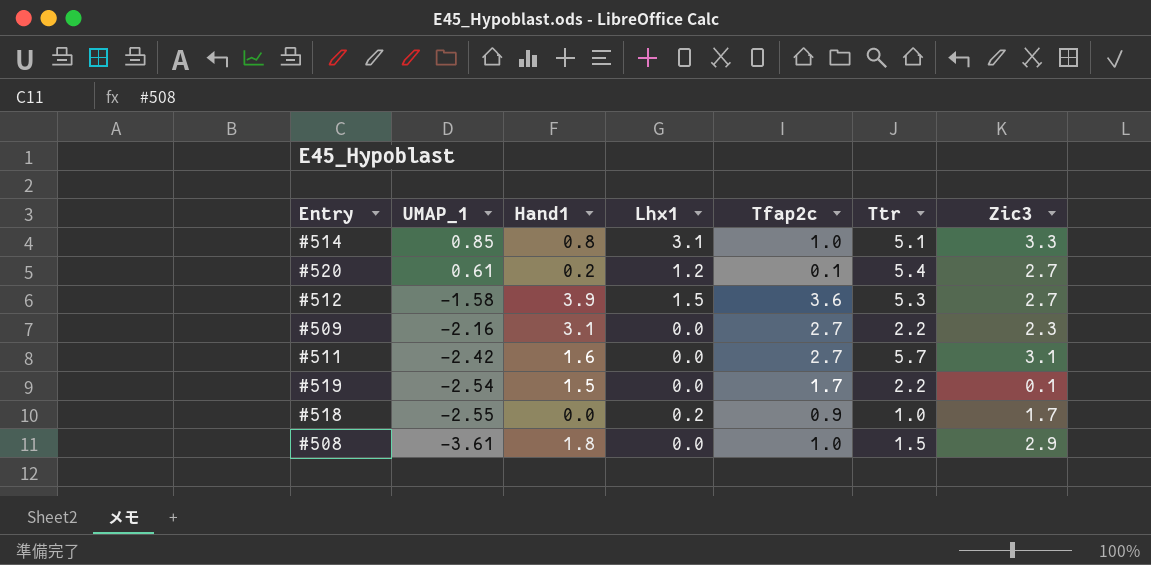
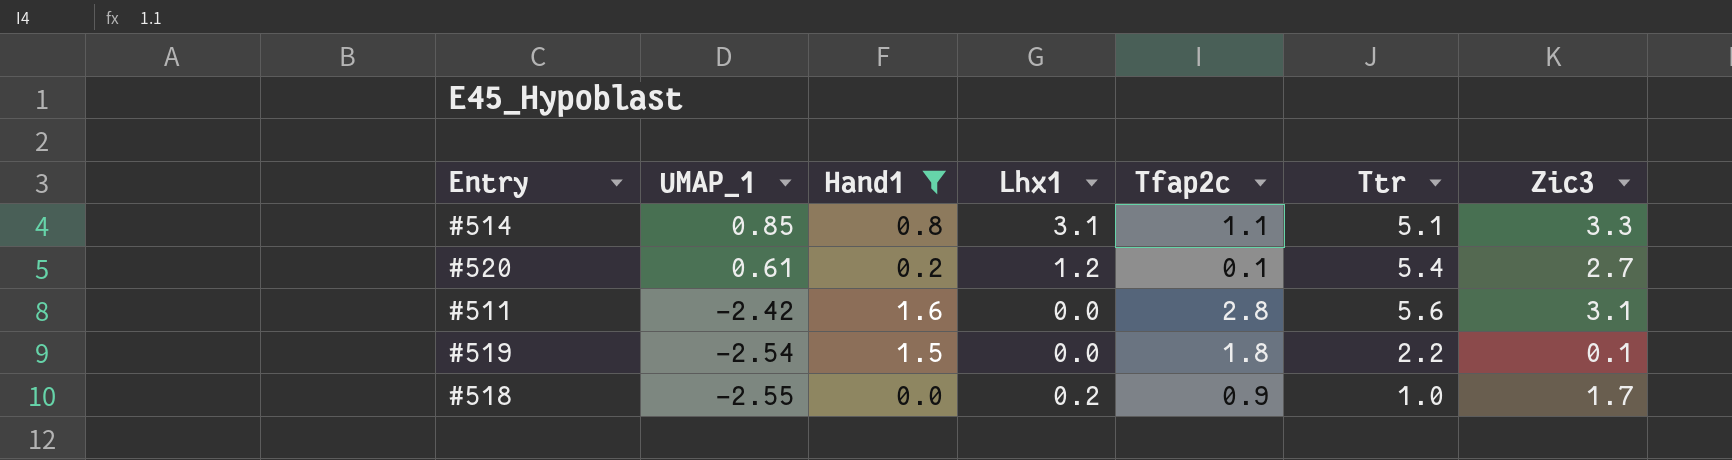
filter: none -> Hand1 <= 1.6
#514 | Tfap2c: 1.0 -> 1.1
#511 | Tfap2c: 2.7 -> 2.8
#511 | Ttr: 5.7 -> 5.6
#519 | Tfap2c: 1.7 -> 1.8

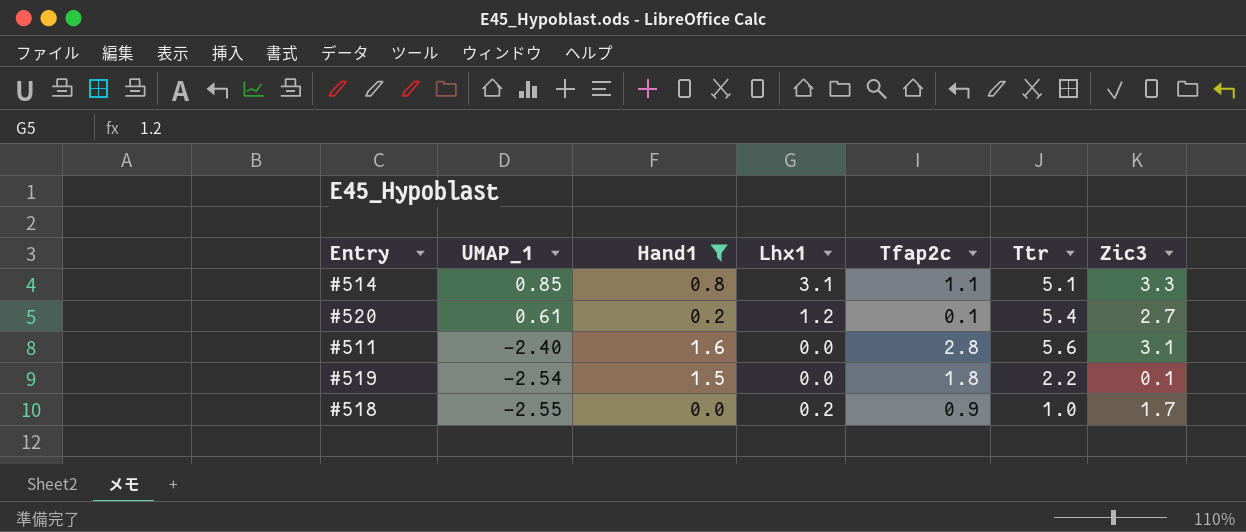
#511 | UMAP_1: -2.42 -> -2.40

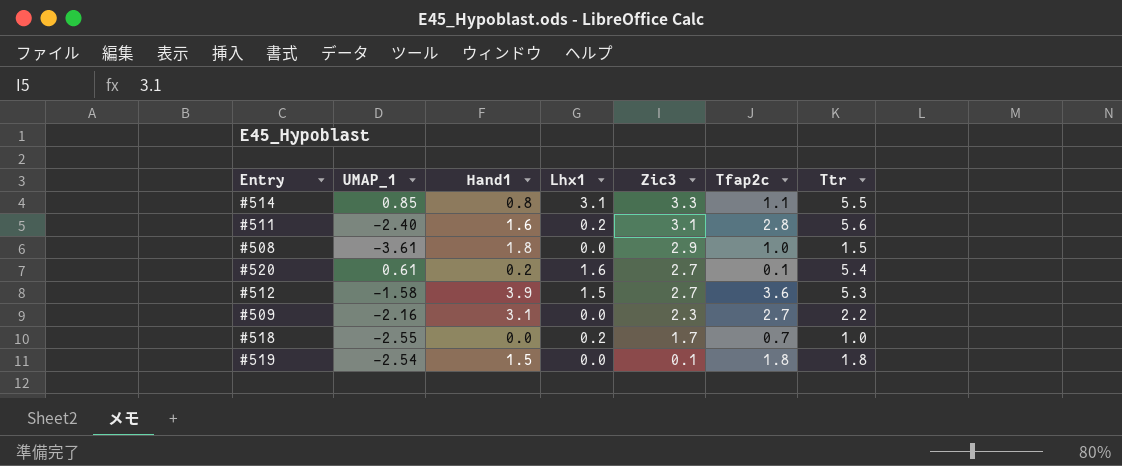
filter: Hand1 <= 1.6 -> none
row order: UMAP_1 descending -> Zic3 descending
column Zic3 | position: 7 -> 5
#514 | Ttr: 5.1 -> 5.5
#511 | Lhx1: 0.0 -> 0.2
#520 | Lhx1: 1.2 -> 1.6
#518 | Tfap2c: 0.9 -> 0.7
#519 | Ttr: 2.2 -> 1.8

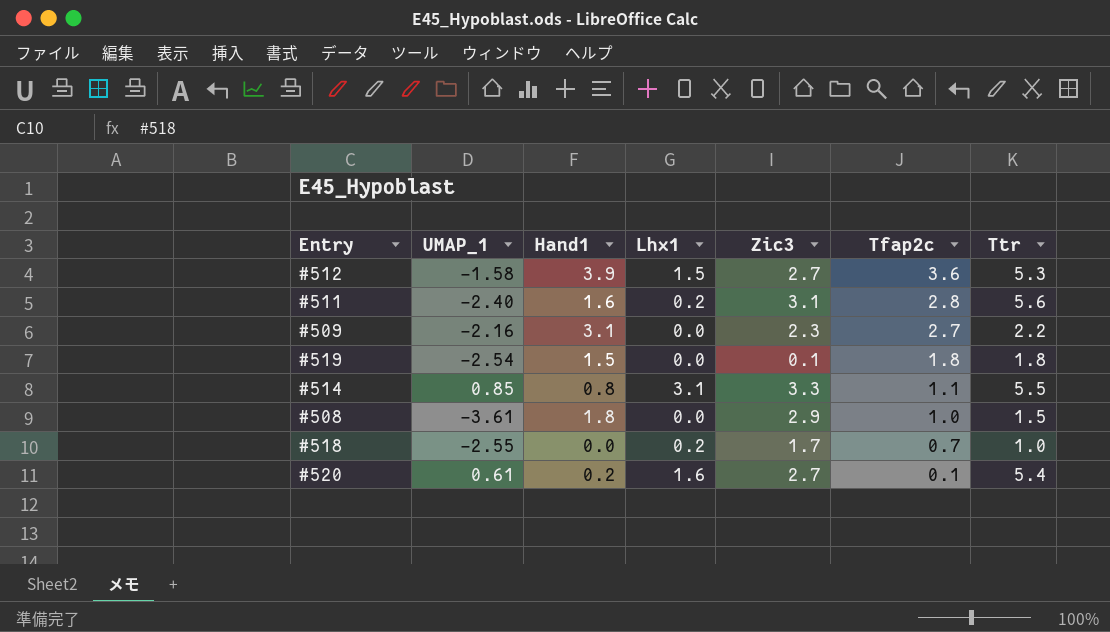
row order: Zic3 descending -> Tfap2c descending

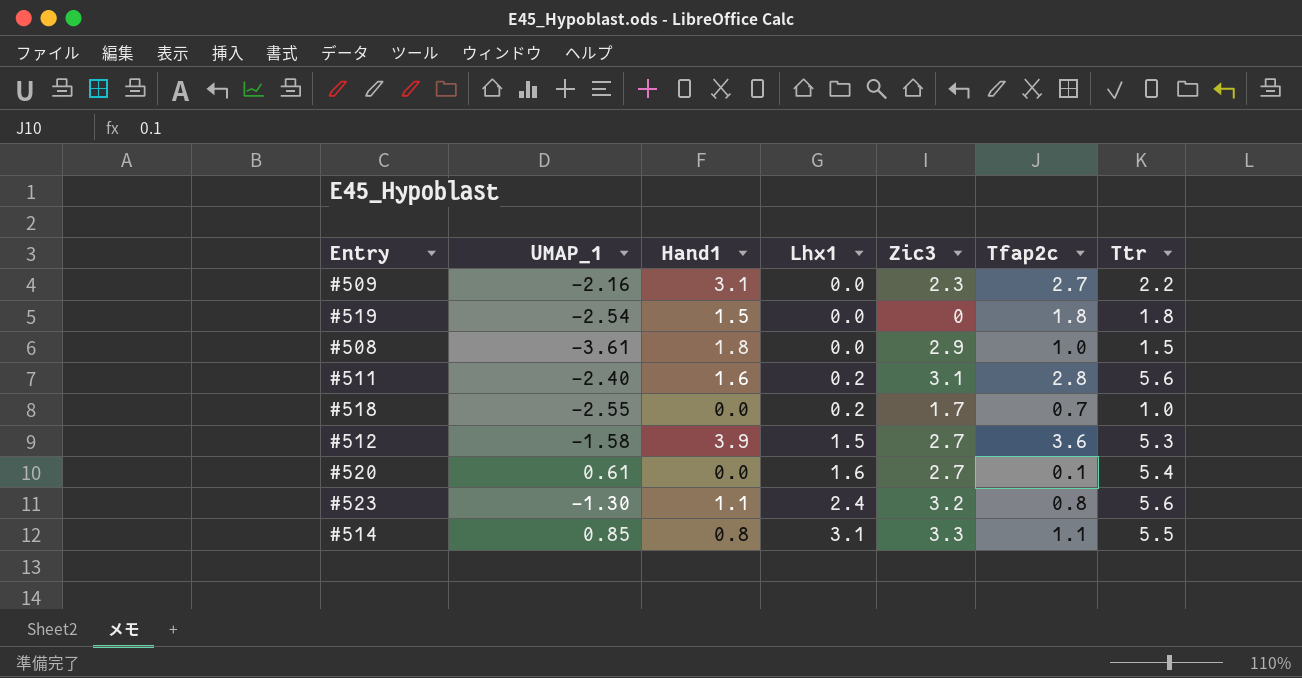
row order: Tfap2c descending -> Lhx1 ascending
#519 | Zic3: 0.1 -> 0
#520 | Hand1: 0.2 -> 0.0
row #523: none -> -1.30 | 1.1 | 2.4 | 3.2 | 0.8 | 5.6

